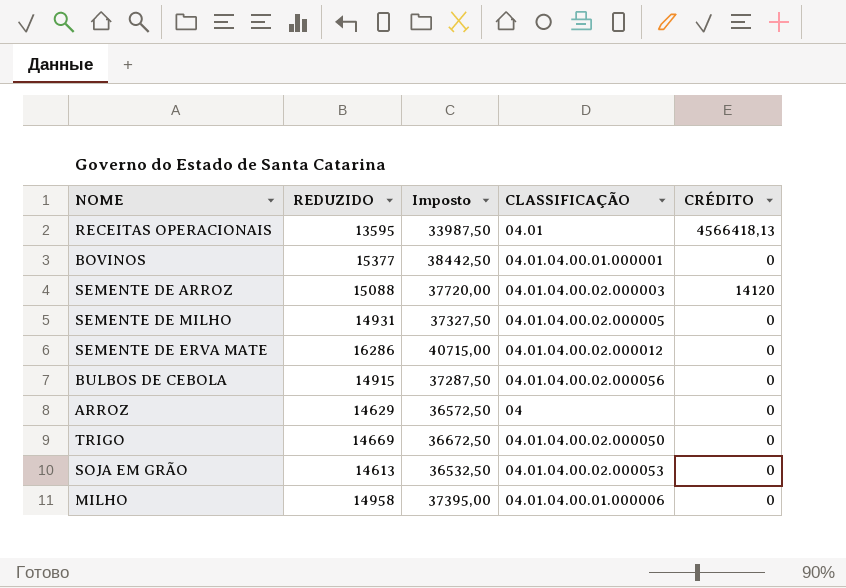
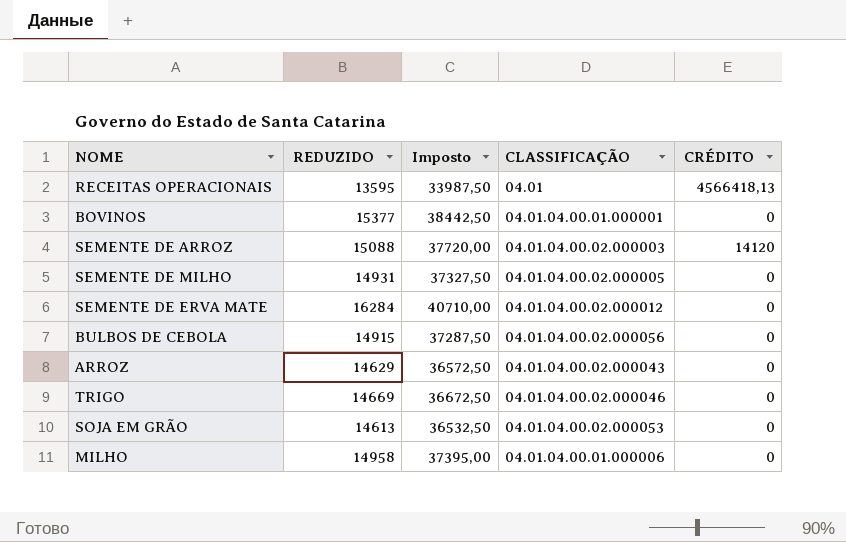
SEMENTE DE ERVA MATE | REDUZIDO: 16286 -> 16284
SEMENTE DE ERVA MATE | Imposto: 40715,00 -> 40710,00
ARROZ | CLASSIFICAÇÃO: 04 -> 04.01.04.00.02.000043
TRIGO | CLASSIFICAÇÃO: 04.01.04.00.02.000050 -> 04.01.04.00.02.000046

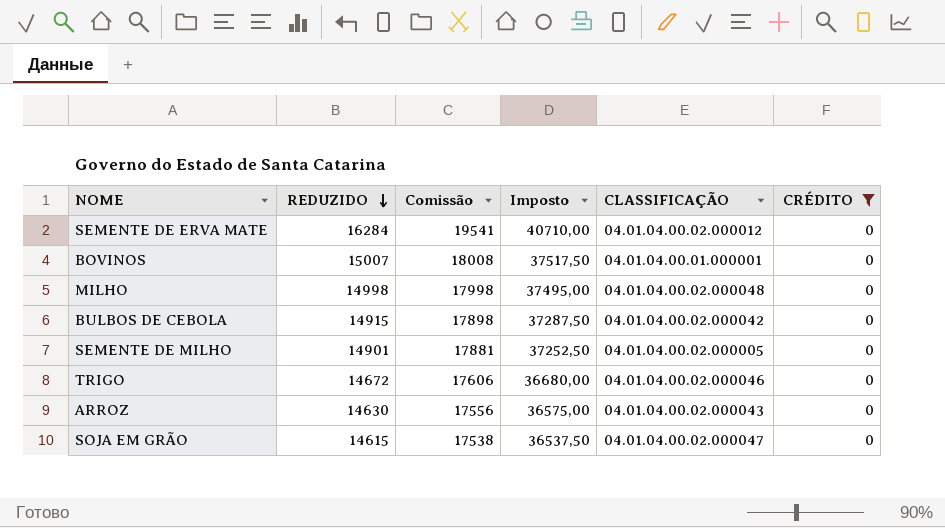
filter: none -> CRÉDITO = 0
row order: none -> REDUZIDO descending
column Comissão | formula: none -> [REDUZIDO] * 1,2
BOVINOS | REDUZIDO: 15377 -> 15007
BOVINOS | Imposto: 38442,50 -> 37517,50
MILHO | REDUZIDO: 14958 -> 14998
MILHO | Imposto: 37395,00 -> 37495,00
MILHO | CLASSIFICAÇÃO: 04.01.04.00.01.000006 -> 04.01.04.00.02.000048
BULBOS DE CEBOLA | CLASSIFICAÇÃO: 04.01.04.00.02.000056 -> 04.01.04.00.02.000042
SEMENTE DE MILHO | REDUZIDO: 14931 -> 14901
SEMENTE DE MILHO | Imposto: 37327,50 -> 37252,50
TRIGO | REDUZIDO: 14669 -> 14672
TRIGO | Imposto: 36672,50 -> 36680,00
ARROZ | REDUZIDO: 14629 -> 14630
ARROZ | Imposto: 36572,50 -> 36575,00
SOJA EM GRÃO | REDUZIDO: 14613 -> 14615
SOJA EM GRÃO | Imposto: 36532,50 -> 36537,50
SOJA EM GRÃO | CLASSIFICAÇÃO: 04.01.04.00.02.000053 -> 04.01.04.00.02.000047

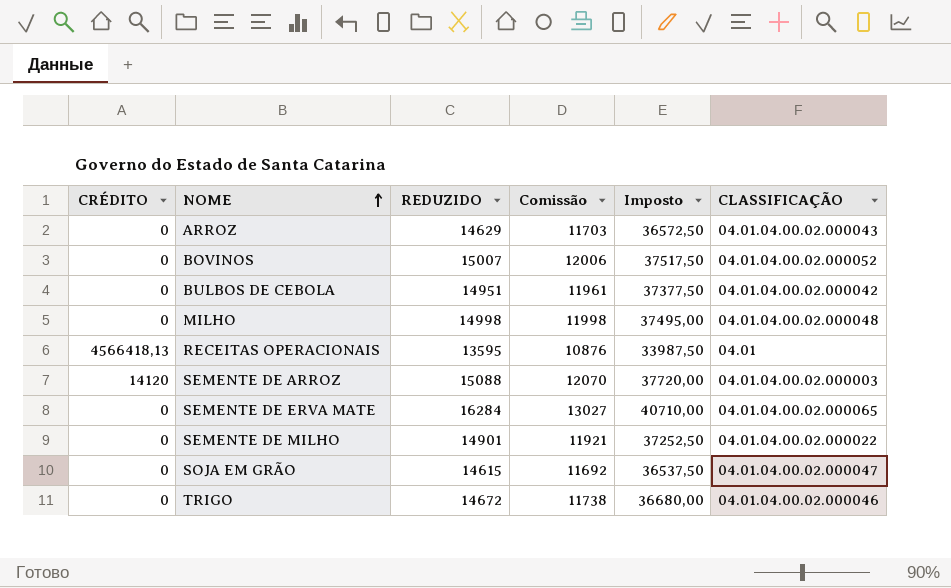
filter: CRÉDITO = 0 -> none
row order: REDUZIDO descending -> NOME ascending
column CRÉDITO | position: 6 -> 1
column Comissão | formula: [REDUZIDO] * 1,2 -> [REDUZIDO] * 0,8
ARROZ | REDUZIDO: 14630 -> 14629
ARROZ | Imposto: 36575,00 -> 36572,50
BOVINOS | CLASSIFICAÇÃO: 04.01.04.00.01.000001 -> 04.01.04.00.02.000052
BULBOS DE CEBOLA | REDUZIDO: 14915 -> 14951
BULBOS DE CEBOLA | Imposto: 37287,50 -> 37377,50
SEMENTE DE ERVA MATE | CLASSIFICAÇÃO: 04.01.04.00.02.000012 -> 04.01.04.00.02.000065
SEMENTE DE MILHO | CLASSIFICAÇÃO: 04.01.04.00.02.000005 -> 04.01.04.00.02.000022

